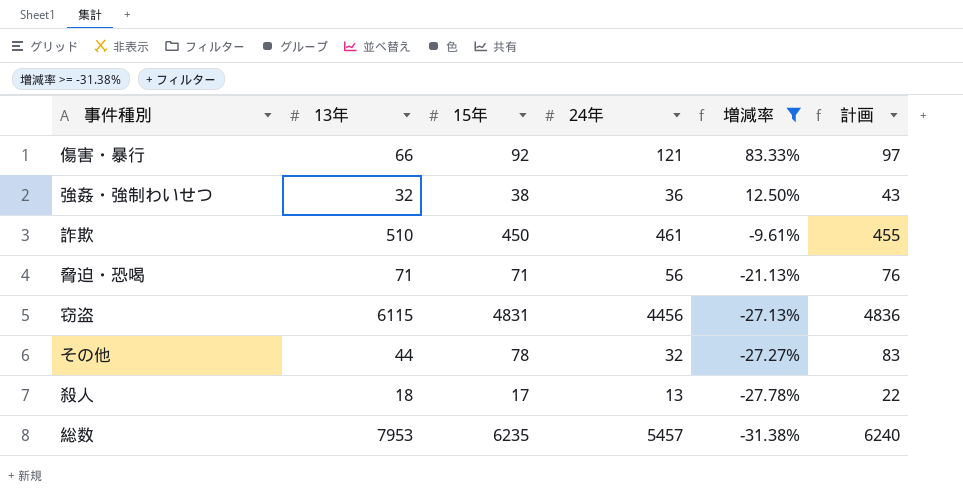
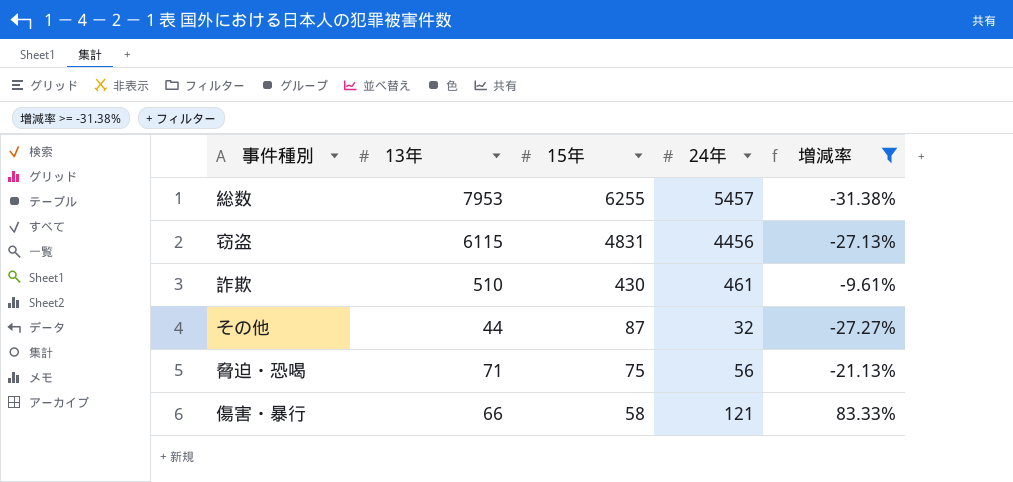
row order: 増減率 descending -> 15年 descending
column 計画 | formula: [15年] + 5 -> none
row 強姦・強制わいせつ: 32 | 38 | 36 | 12.50% | 43 -> none
row 殺人: 18 | 17 | 13 | -27.78% | 22 -> none
総数 | 15年: 6235 -> 6255
詐欺 | 15年: 450 -> 430
その他 | 15年: 78 -> 87
脅迫・恐喝 | 15年: 71 -> 75
傷害・暴行 | 15年: 92 -> 58

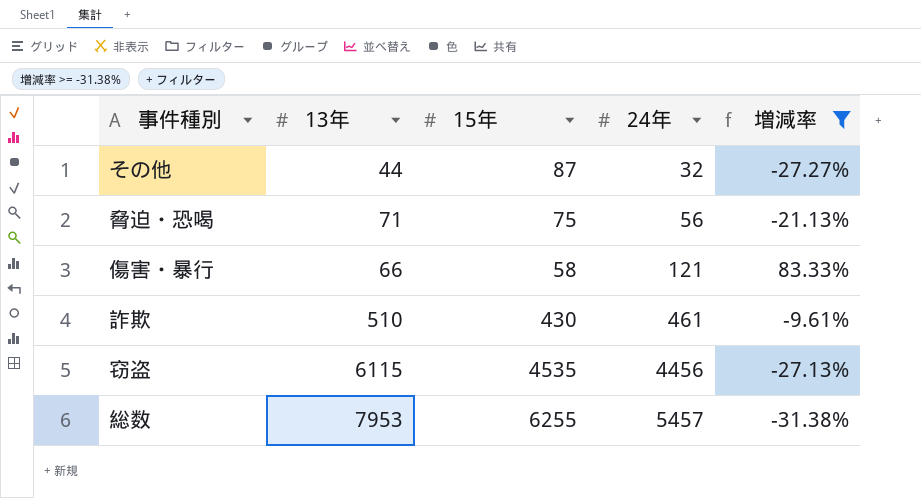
row order: 15年 descending -> 24年 ascending
窃盗 | 15年: 4831 -> 4535

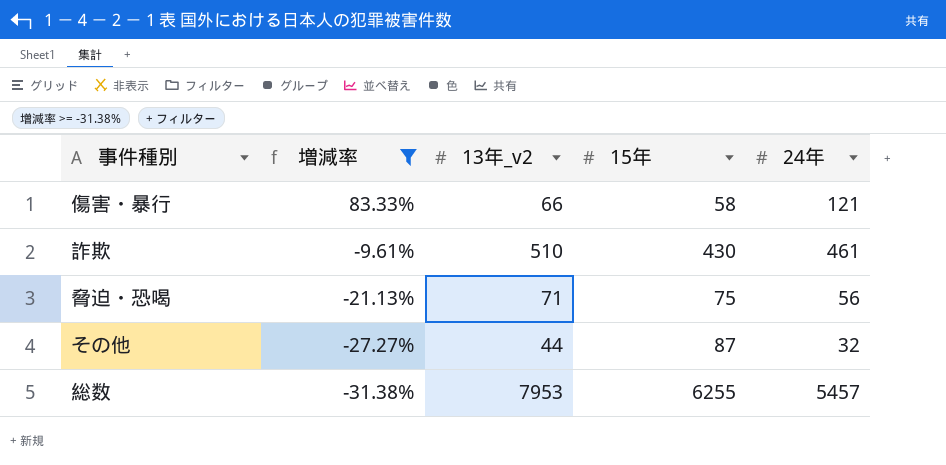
row order: 24年 ascending -> 増減率 descending
column 増減率 | position: 5 -> 2
column name: 13年 -> 13年_v2
row 窃盗: 6115 | 4535 | 4456 | -27.13% -> none

